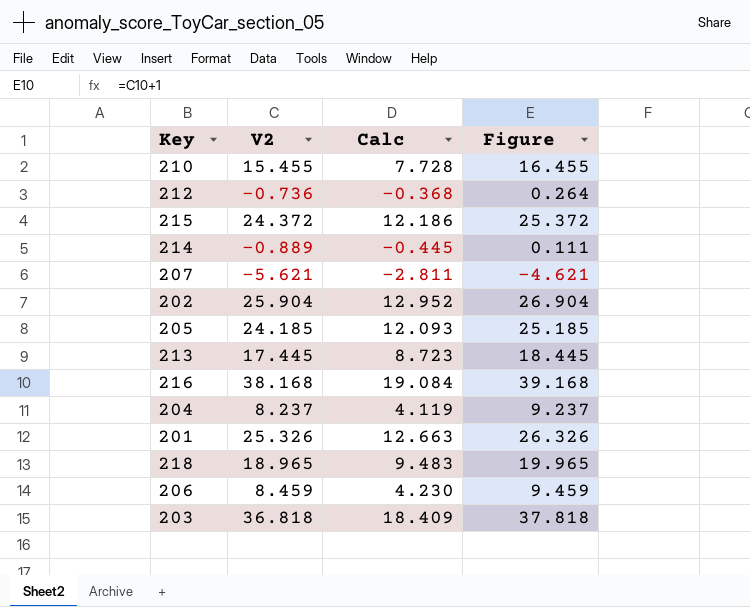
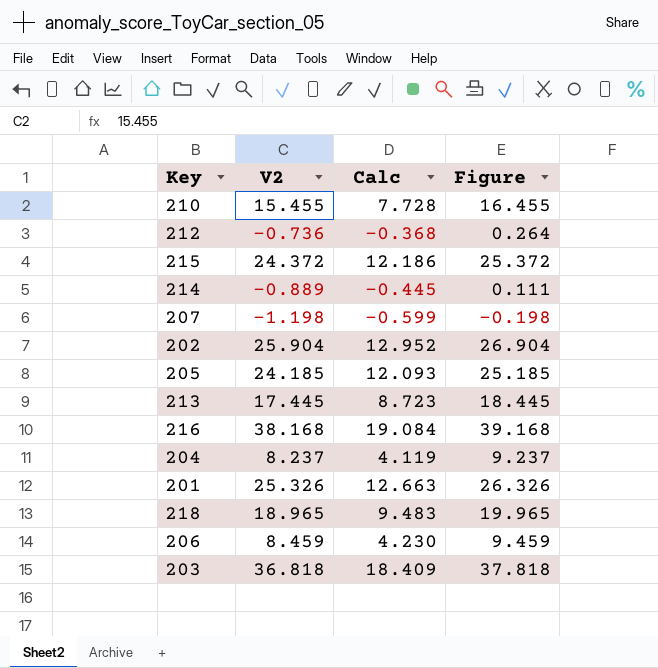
207 | V2: -5.621 -> -1.198
207 | Calc: -2.811 -> -0.599
207 | Figure: -4.621 -> -0.198

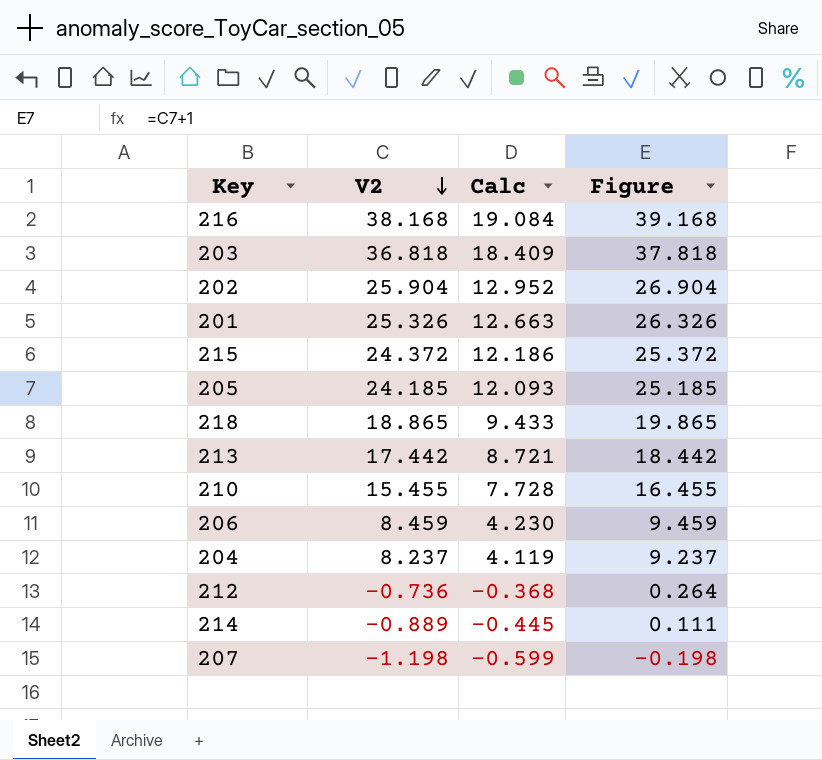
row order: none -> V2 descending
218 | V2: 18.965 -> 18.865
218 | Calc: 9.483 -> 9.433
218 | Figure: 19.965 -> 19.865
213 | V2: 17.445 -> 17.442
213 | Calc: 8.723 -> 8.721
213 | Figure: 18.445 -> 18.442

